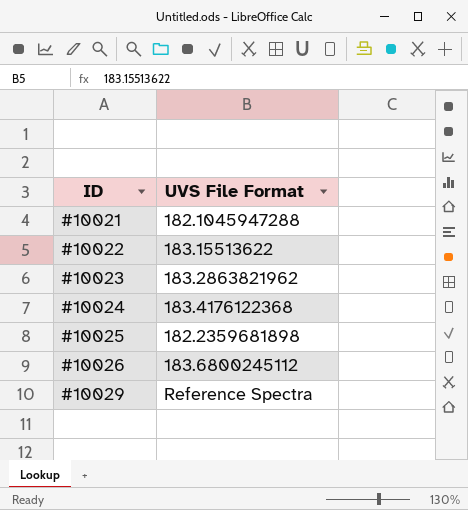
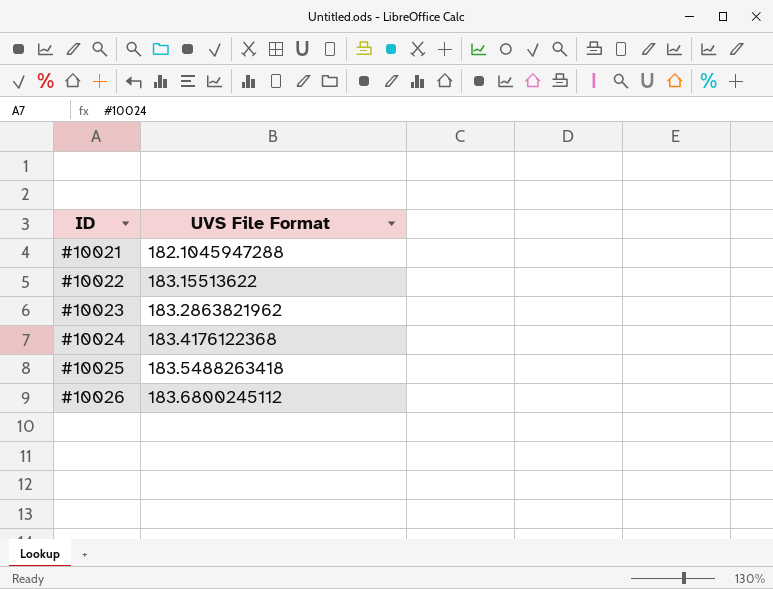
row #10029: Reference Spectra -> none
#10025 | UVS File Format: 182.2359681898 -> 183.5488263418

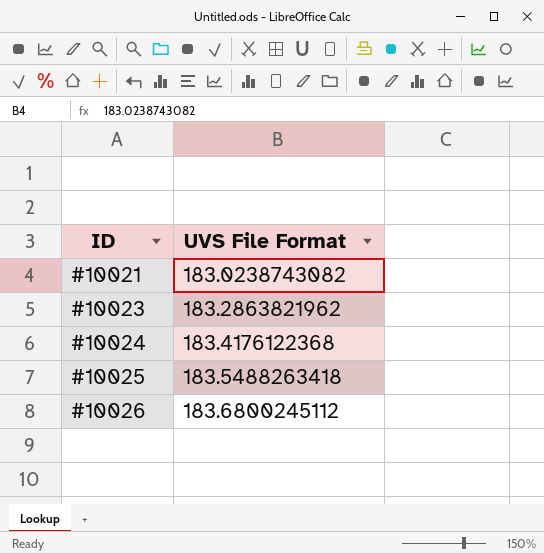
row #10022: 183.15513622 -> none
#10021 | UVS File Format: 182.1045947288 -> 183.0238743082

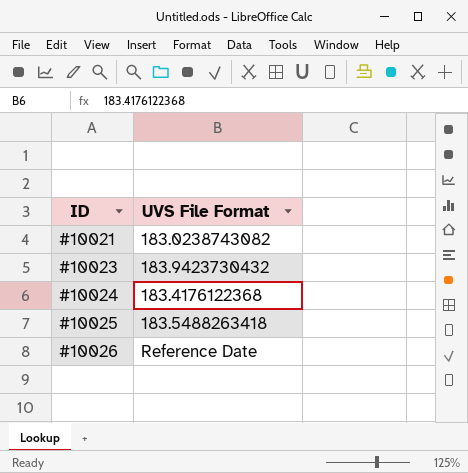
#10023 | UVS File Format: 183.2863821962 -> 183.9423730432
#10026 | UVS File Format: 183.6800245112 -> Reference Date

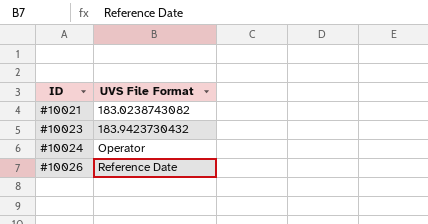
row #10025: 183.5488263418 -> none
#10024 | UVS File Format: 183.4176122368 -> Operator

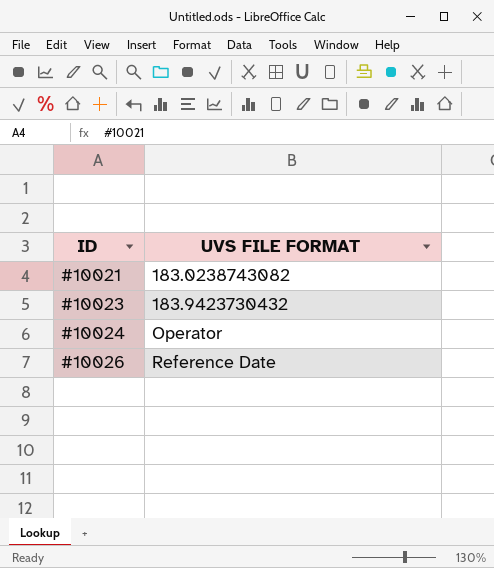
column name: UVS File Format -> UVS FILE FORMAT

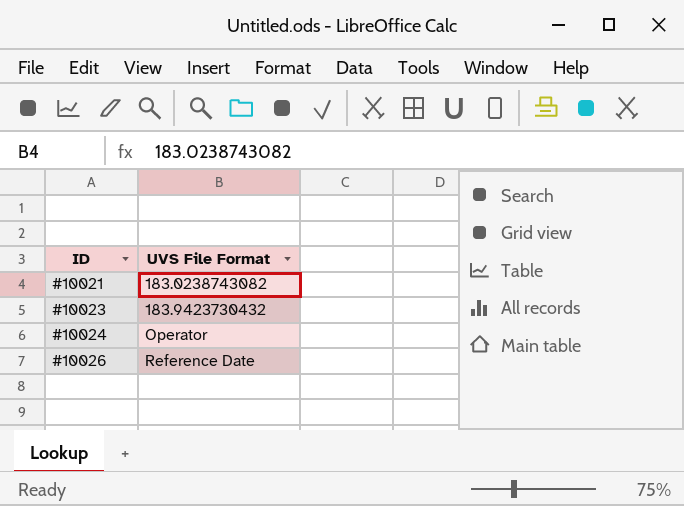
column name: UVS FILE FORMAT -> UVS File Format

